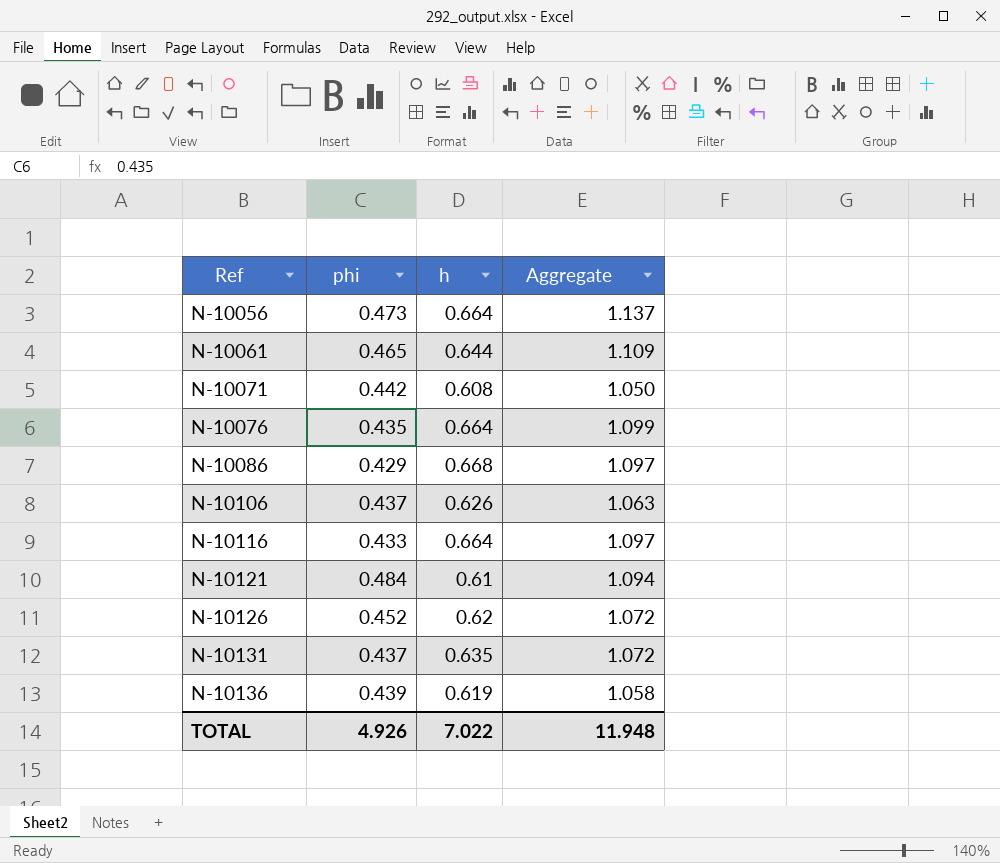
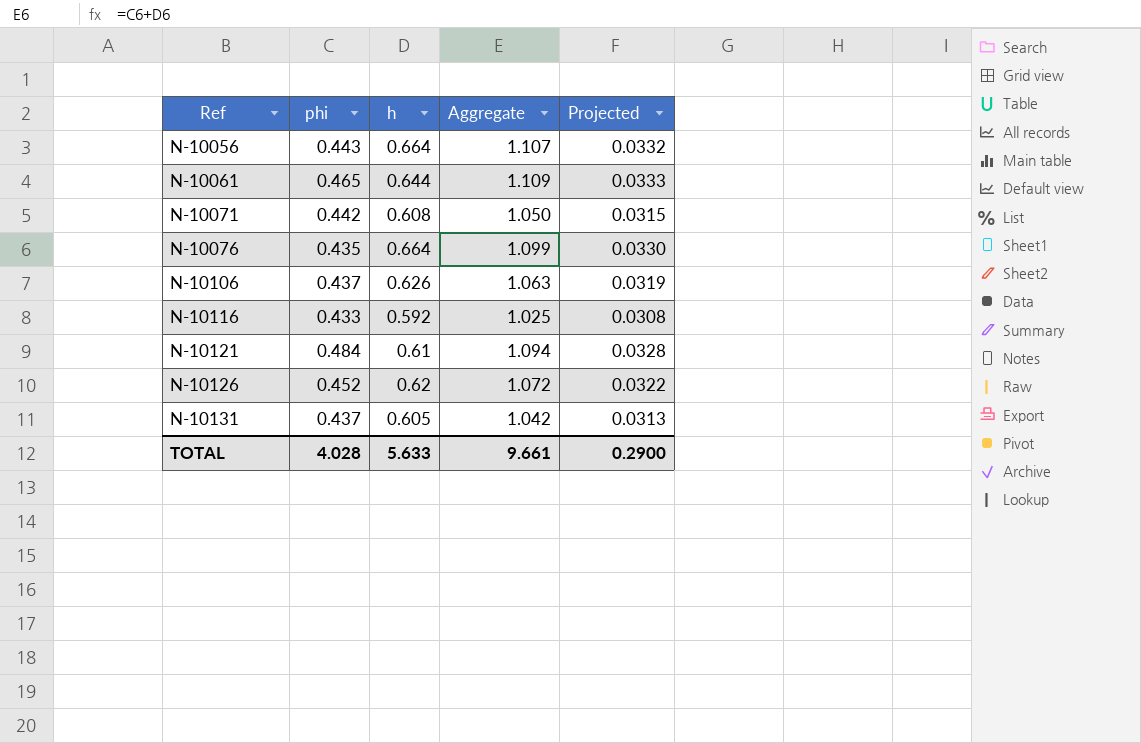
column Projected | formula: none -> [Aggregate] * 0.03
row N-10086: 0.429 | 0.668 | 1.097 -> none
row N-10136: 0.439 | 0.619 | 1.058 -> none
N-10056 | phi: 0.473 -> 0.443
N-10056 | Aggregate: 1.137 -> 1.107
N-10116 | h: 0.664 -> 0.592
N-10116 | Aggregate: 1.097 -> 1.025
N-10131 | h: 0.635 -> 0.605
N-10131 | Aggregate: 1.072 -> 1.042
TOTAL | phi: 4.926 -> 4.028
TOTAL | h: 7.022 -> 5.633
TOTAL | Aggregate: 11.948 -> 9.661

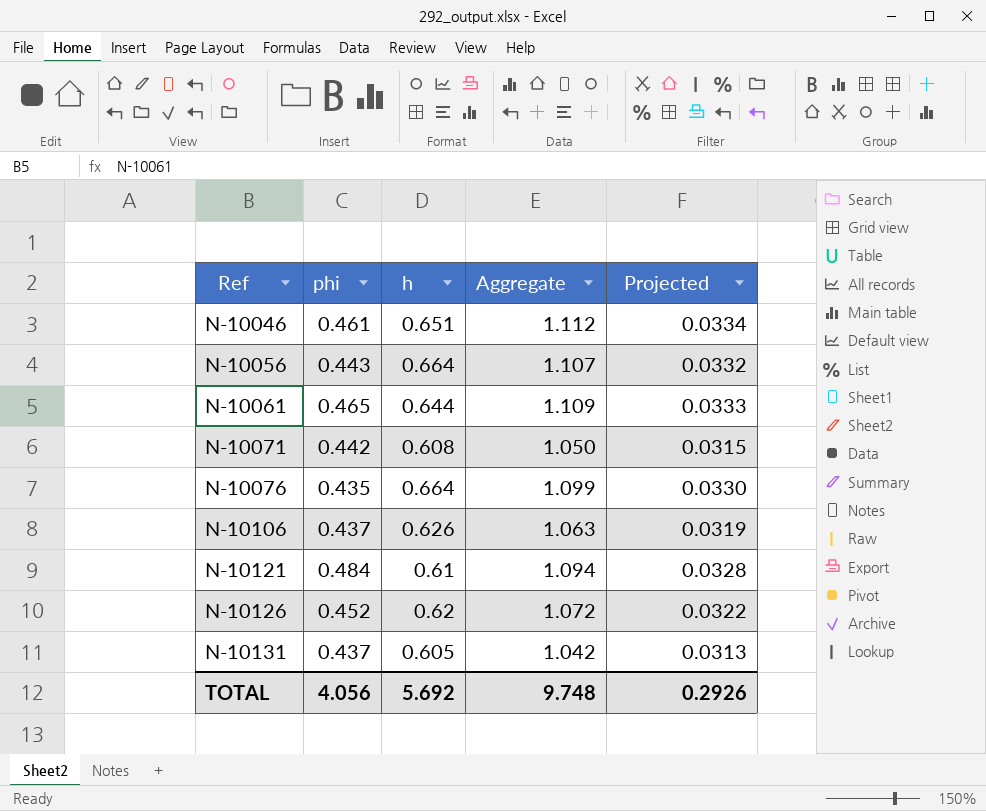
row N-10116: 0.433 | 0.592 | 1.025 | 0.0308 -> none
row N-10046: none -> 0.461 | 0.651 | 1.112 | 0.0334
TOTAL | phi: 4.028 -> 4.056
TOTAL | h: 5.633 -> 5.692
TOTAL | Aggregate: 9.661 -> 9.748
TOTAL | Projected: 0.2900 -> 0.2926

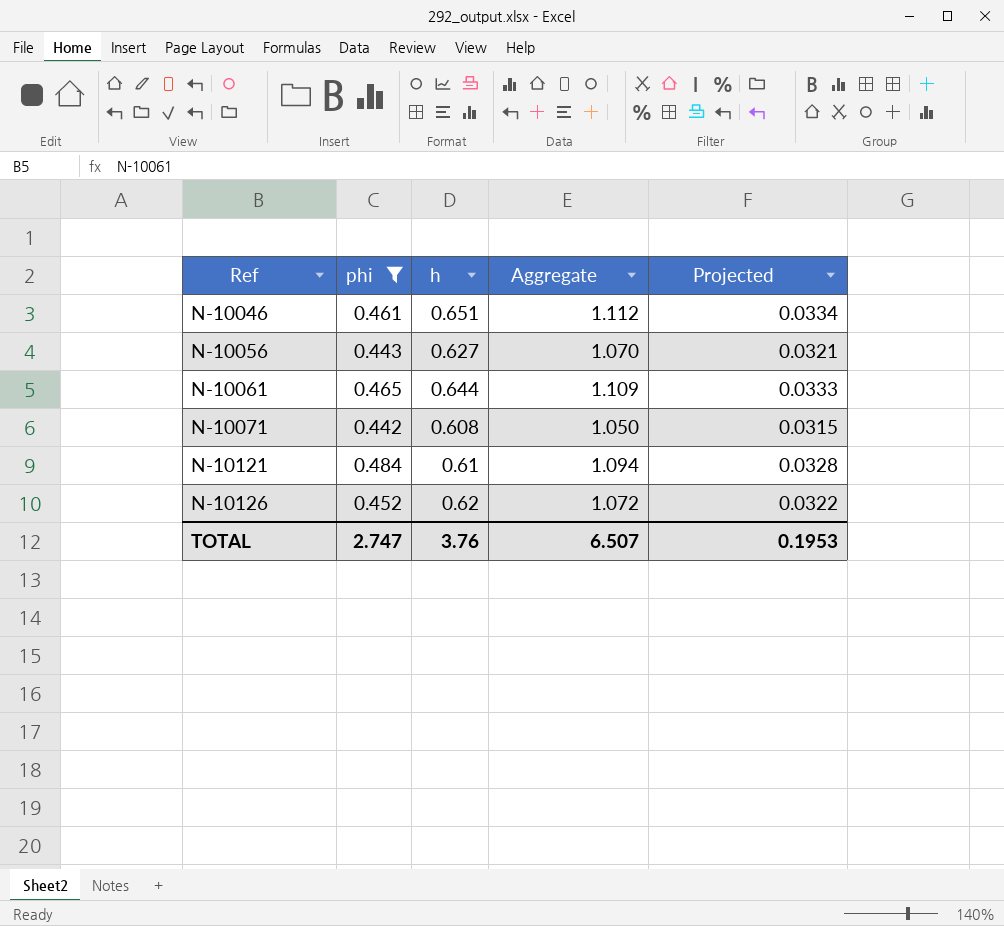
filter: none -> phi >= 0.442
N-10056 | h: 0.664 -> 0.627
N-10056 | Aggregate: 1.107 -> 1.070
N-10056 | Projected: 0.0332 -> 0.0321
TOTAL | phi: 4.056 -> 2.747
TOTAL | h: 5.692 -> 3.76
TOTAL | Aggregate: 9.748 -> 6.507
TOTAL | Projected: 0.2926 -> 0.1953

